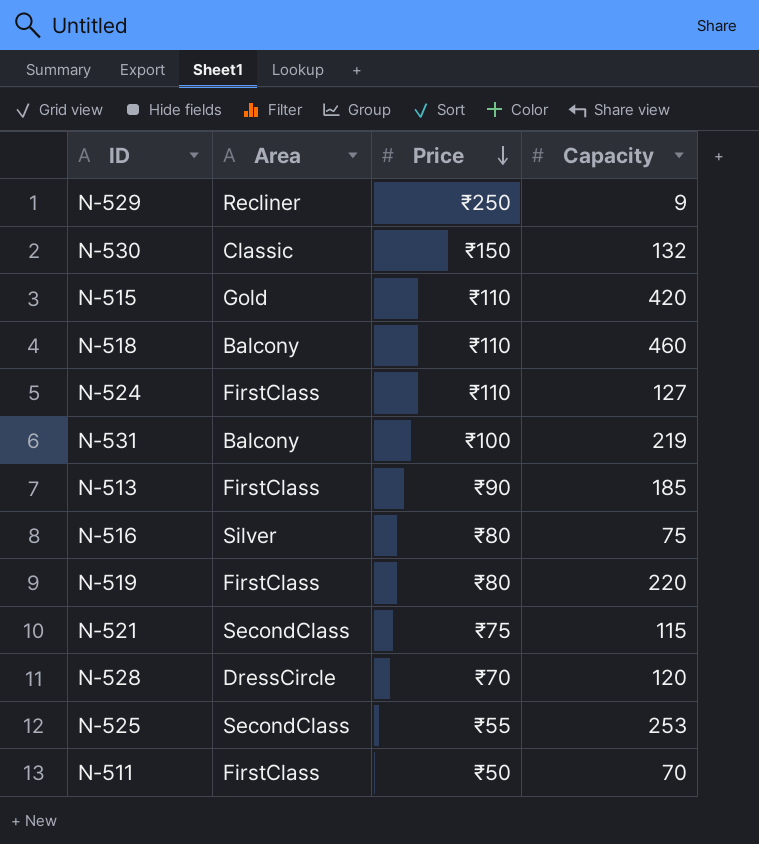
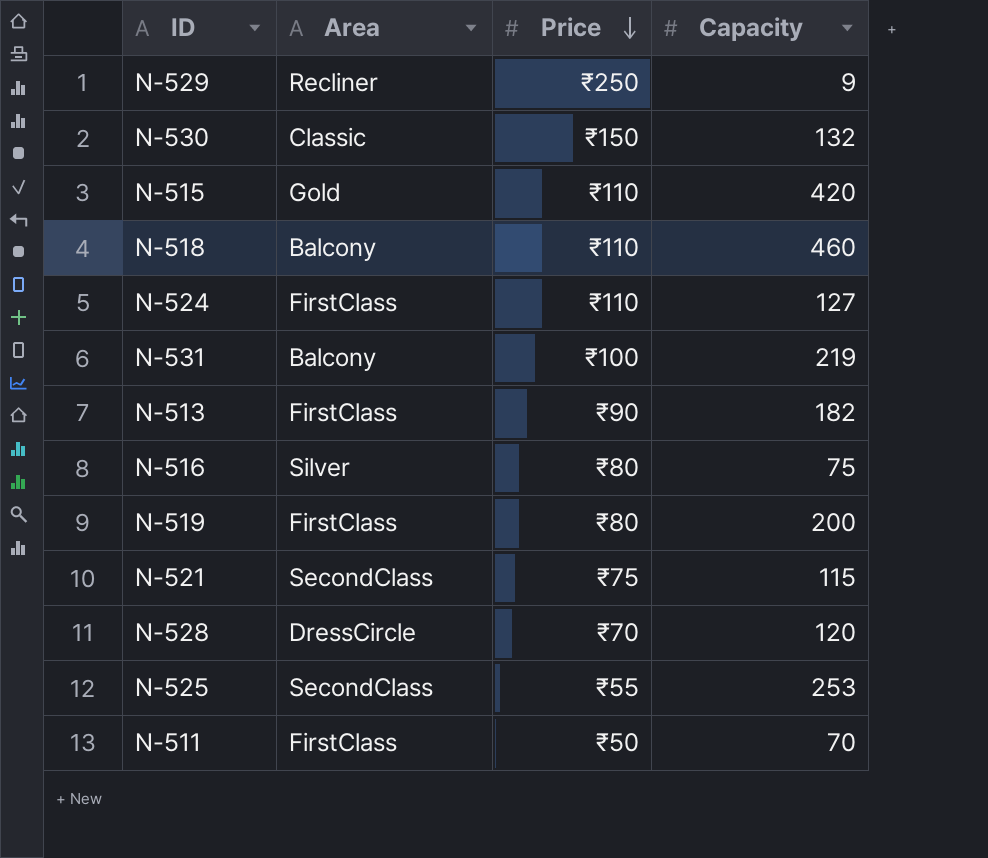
N-513 | Capacity: 185 -> 182
N-519 | Capacity: 220 -> 200

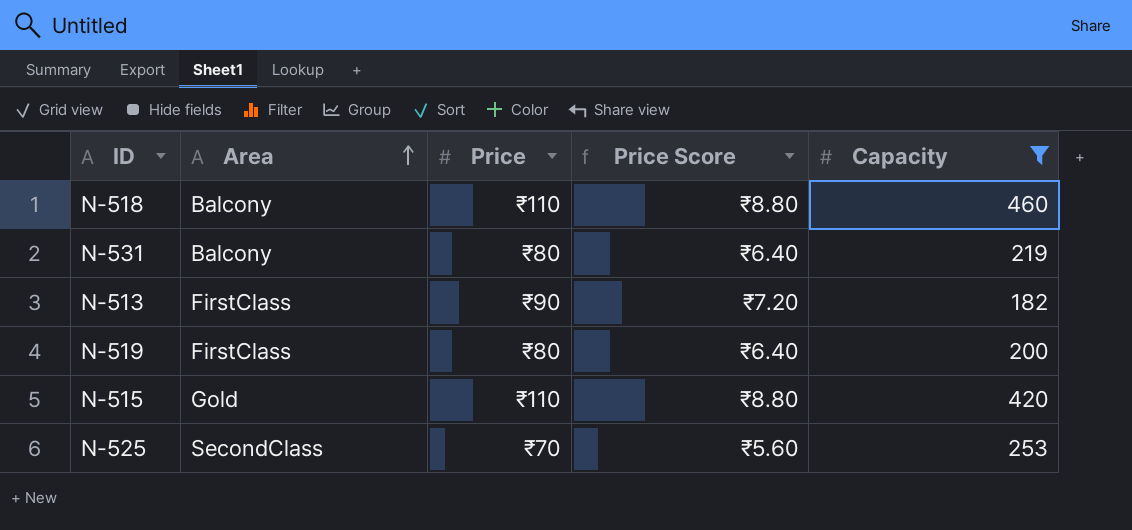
filter: none -> Capacity >= 182
row order: Price descending -> Area ascending
column Price Score | formula: none -> [Price] * 0.08
N-531 | Price: ₹100 -> ₹80
N-525 | Price: ₹55 -> ₹70

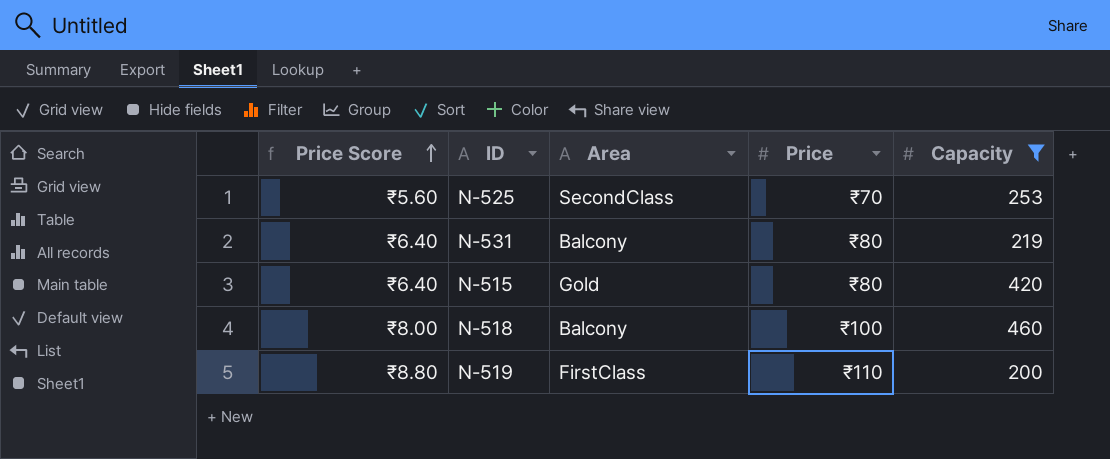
row order: Area ascending -> Price Score ascending
column Price Score | position: 4 -> 1
row N-513: FirstClass | ₹90 | ₹7.20 | 182 -> none
N-515 | Price Score: ₹8.80 -> ₹6.40
N-515 | Price: ₹110 -> ₹80
N-518 | Price Score: ₹8.80 -> ₹8.00
N-518 | Price: ₹110 -> ₹100
N-519 | Price Score: ₹6.40 -> ₹8.80
N-519 | Price: ₹80 -> ₹110

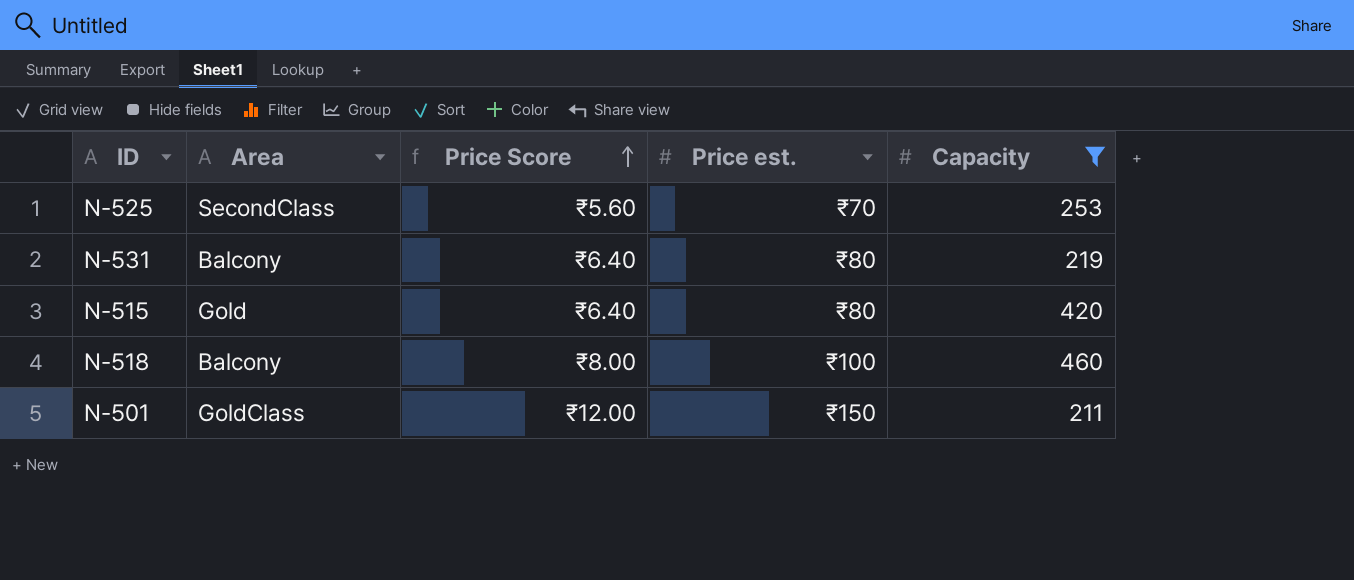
column Price Score | position: 1 -> 3
column name: Price -> Price est.
row N-519: ₹8.80 | FirstClass | ₹110 | 200 -> none
row N-501: none -> GoldClass | ₹12.00 | ₹150 | 211

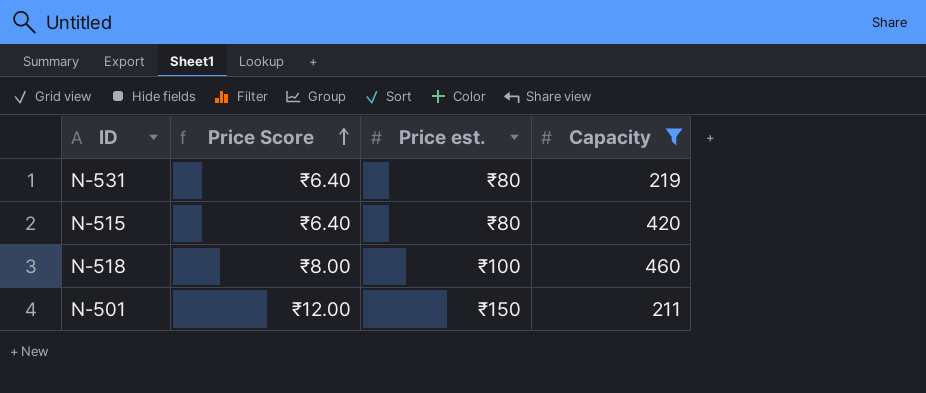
column Area | position: 2 -> none
row N-525: SecondClass | ₹5.60 | ₹70 | 253 -> none

